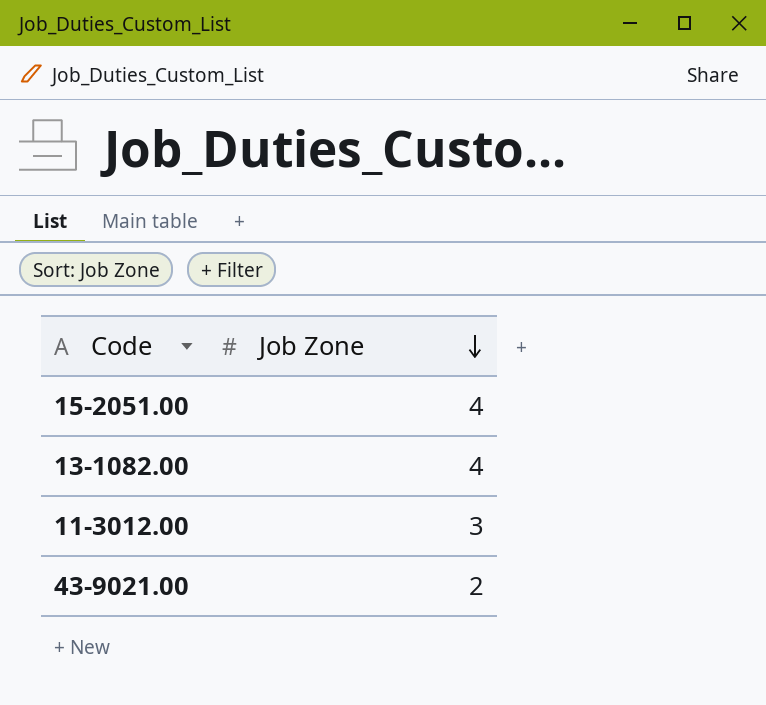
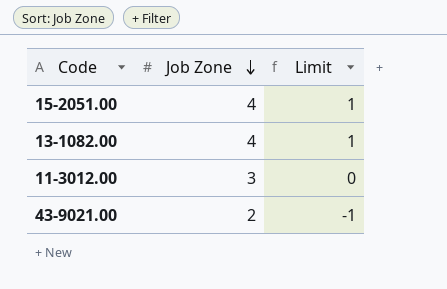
column Limit | formula: none -> [Job Zone] - 3

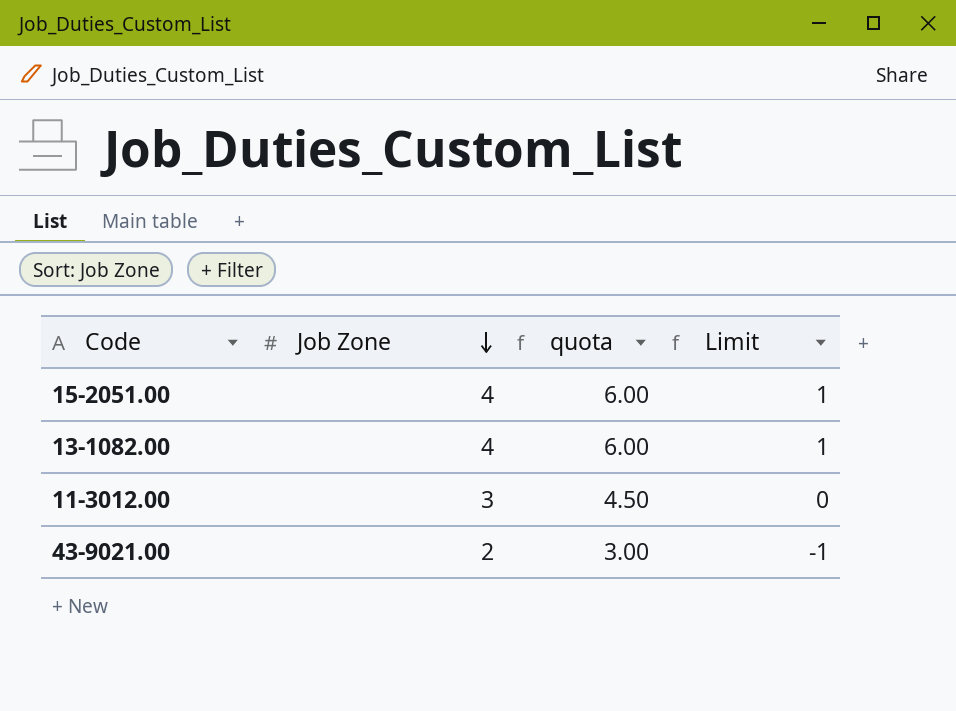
column quota | formula: none -> [Job Zone] * 1.5

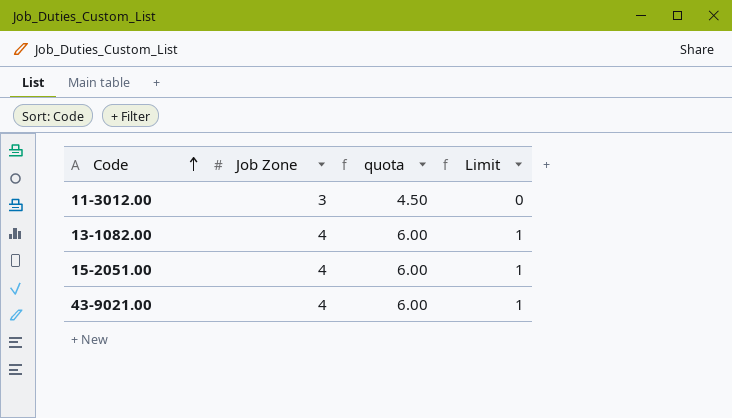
row order: Job Zone descending -> Code ascending
43-9021.00 | Job Zone: 2 -> 4
43-9021.00 | quota: 3.00 -> 6.00
43-9021.00 | Limit: -1 -> 1

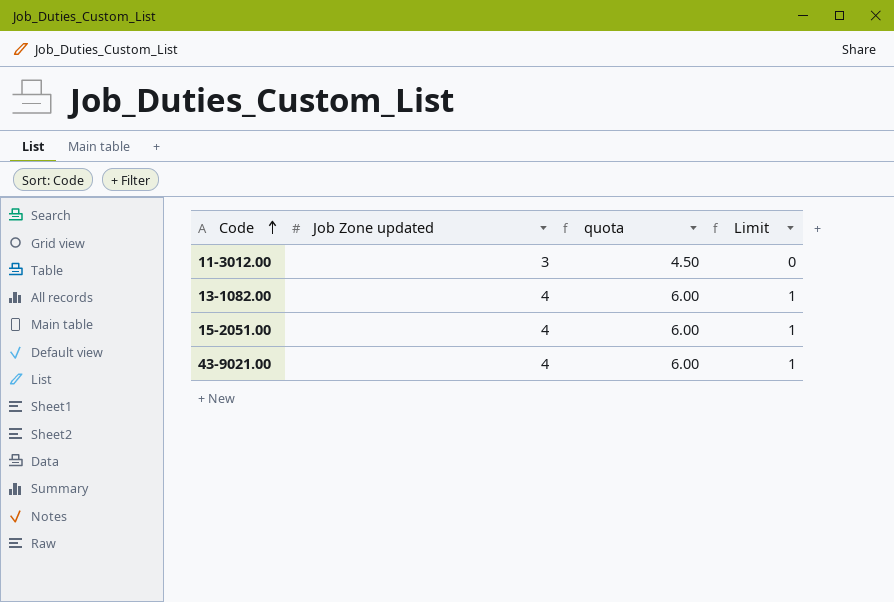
column name: Job Zone -> Job Zone updated

